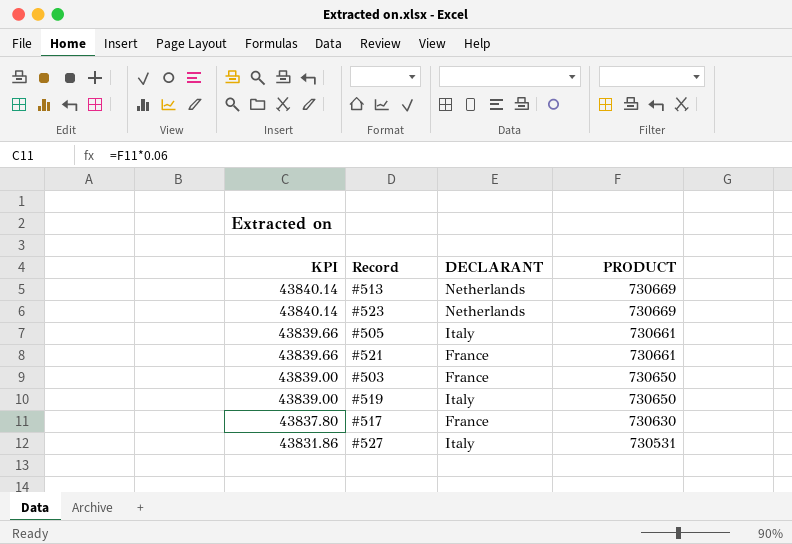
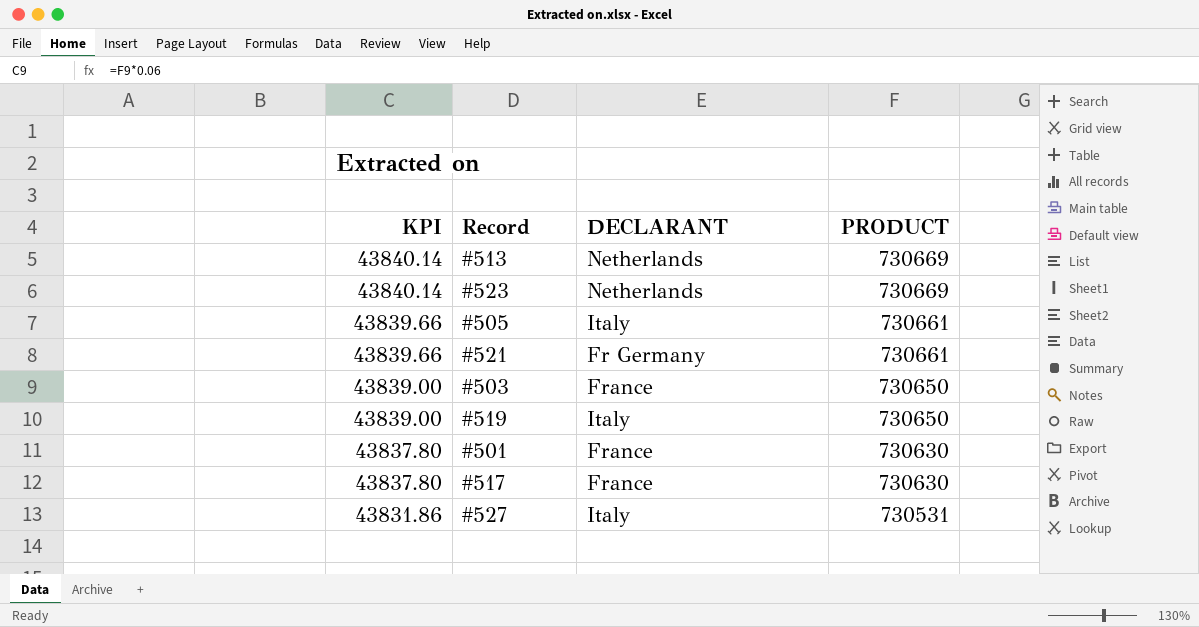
#521 | DECLARANT: France -> Fr Germany
row #501: none -> 43837.80 | France | 730630

